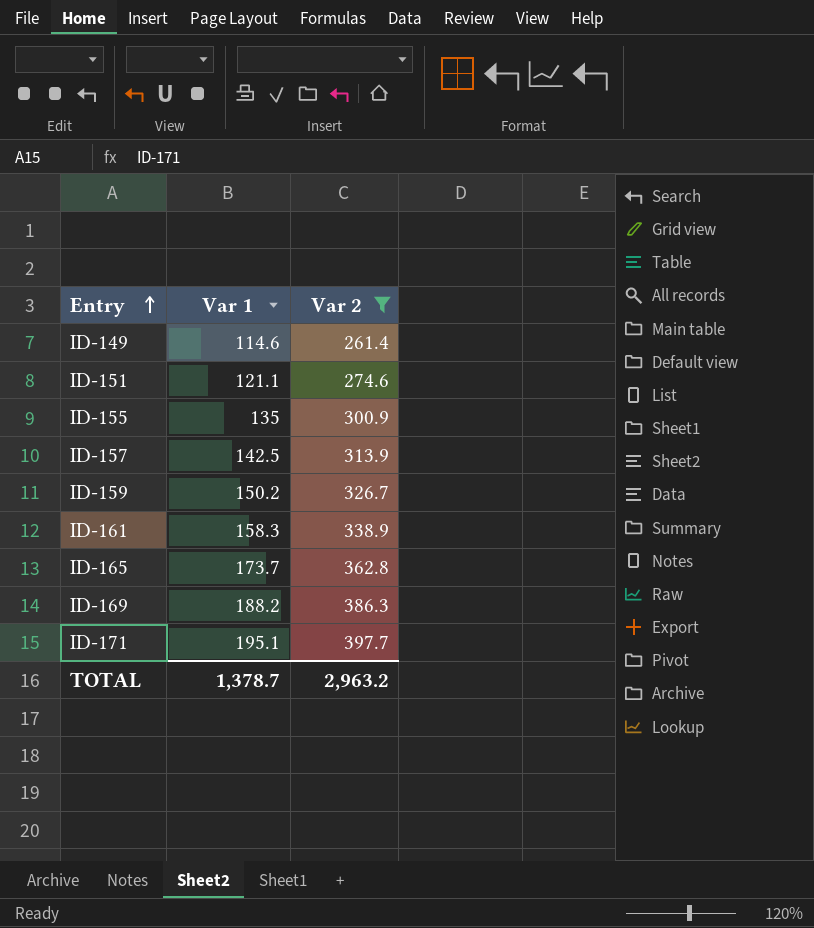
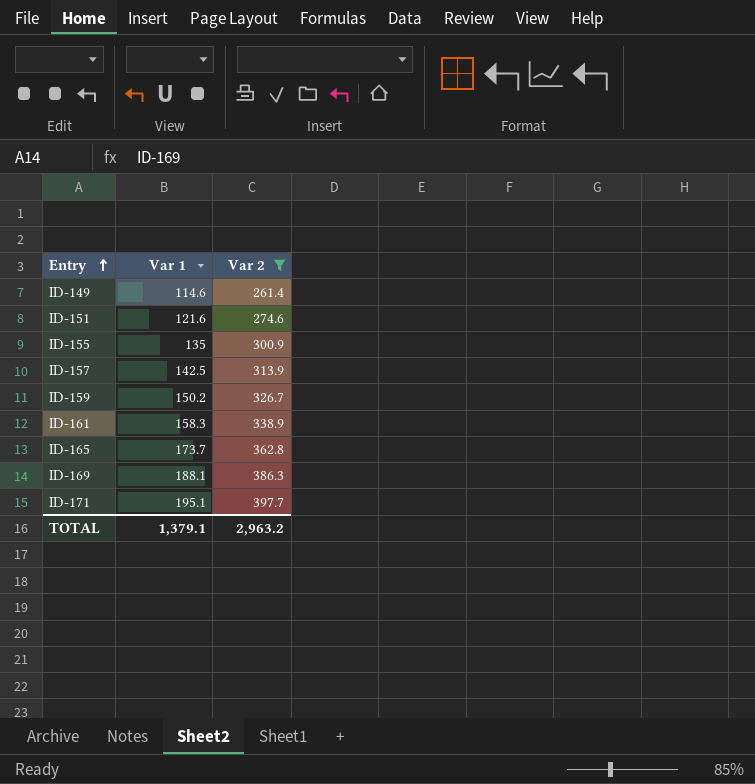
ID-151 | Var 1: 121.1 -> 121.6
ID-169 | Var 1: 188.2 -> 188.1
TOTAL | Var 1: 1,378.7 -> 1,379.1

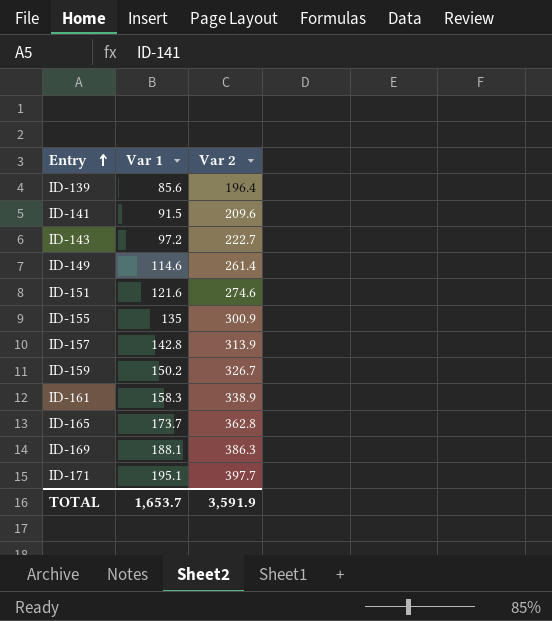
filter: Var 2 >= 261.4 -> none
ID-157 | Var 1: 142.5 -> 142.8
TOTAL | Var 1: 1,379.1 -> 1,653.7
TOTAL | Var 2: 2,963.2 -> 3,591.9

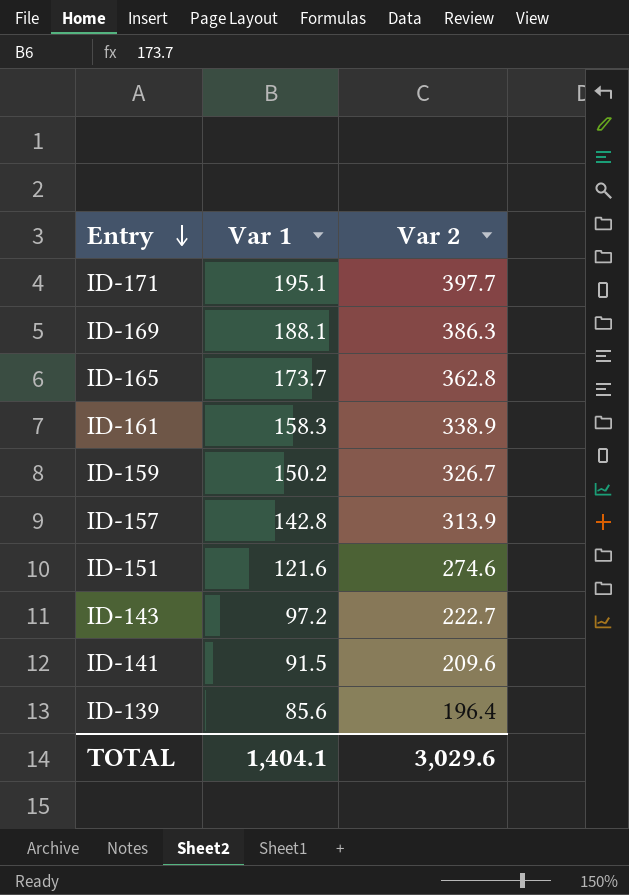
row order: Entry ascending -> Entry descending
row ID-149: 114.6 | 261.4 -> none
row ID-155: 135 | 300.9 -> none
TOTAL | Var 1: 1,653.7 -> 1,404.1
TOTAL | Var 2: 3,591.9 -> 3,029.6

